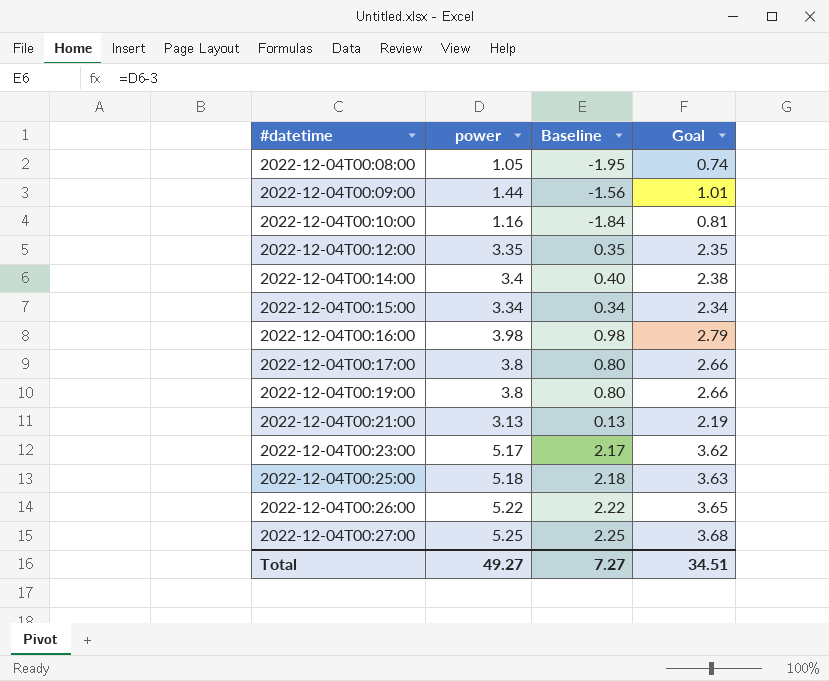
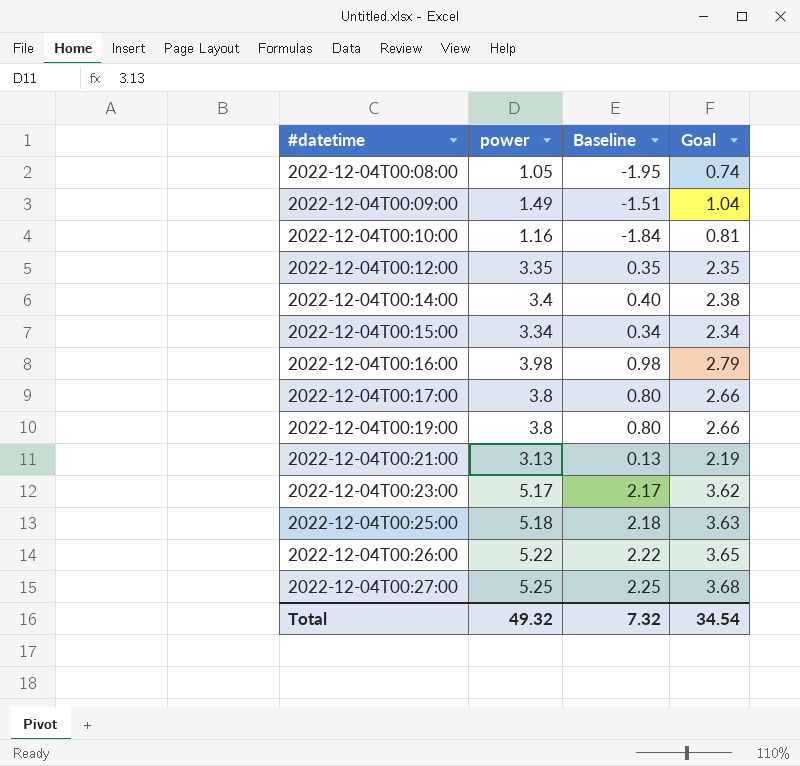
2022-12-04T00:09:00 | power: 1.44 -> 1.49
2022-12-04T00:09:00 | Baseline: -1.56 -> -1.51
2022-12-04T00:09:00 | Goal: 1.01 -> 1.04
Total | power: 49.27 -> 49.32
Total | Baseline: 7.27 -> 7.32
Total | Goal: 34.51 -> 34.54

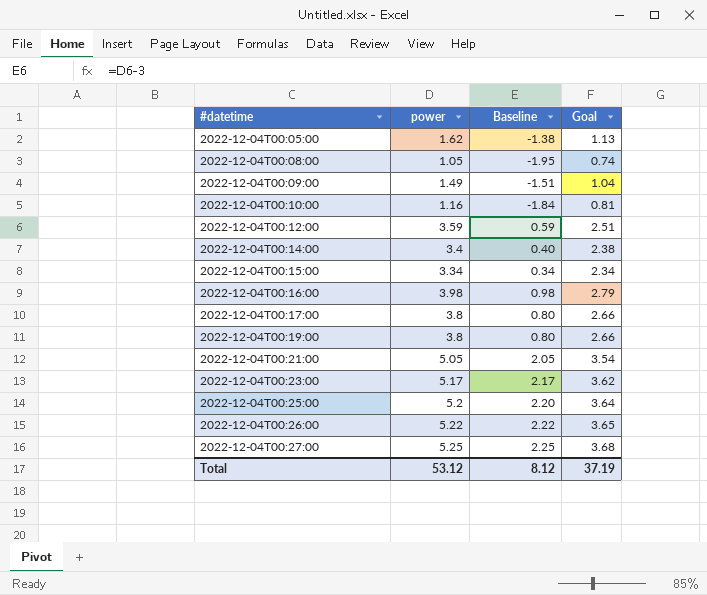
row 2022-12-04T00:05:00: none -> 1.62 | -1.38 | 1.13
2022-12-04T00:12:00 | power: 3.35 -> 3.59
2022-12-04T00:12:00 | Baseline: 0.35 -> 0.59
2022-12-04T00:12:00 | Goal: 2.35 -> 2.51
2022-12-04T00:21:00 | power: 3.13 -> 5.05
2022-12-04T00:21:00 | Baseline: 0.13 -> 2.05
2022-12-04T00:21:00 | Goal: 2.19 -> 3.54
2022-12-04T00:25:00 | power: 5.18 -> 5.2
2022-12-04T00:25:00 | Baseline: 2.18 -> 2.20
2022-12-04T00:25:00 | Goal: 3.63 -> 3.64
Total | power: 49.32 -> 53.12
Total | Baseline: 7.32 -> 8.12
Total | Goal: 34.54 -> 37.19

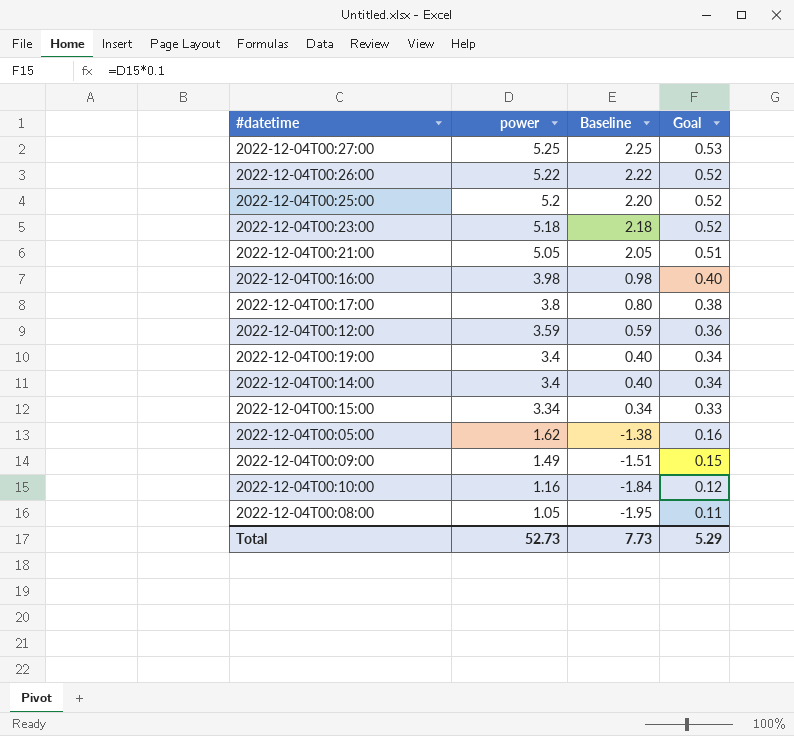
row order: #datetime ascending -> power descending
column Goal | formula: [power] * 0.7 -> [power] * 0.1
2022-12-04T00:23:00 | power: 5.17 -> 5.18
2022-12-04T00:23:00 | Baseline: 2.17 -> 2.18
2022-12-04T00:19:00 | power: 3.8 -> 3.4
2022-12-04T00:19:00 | Baseline: 0.80 -> 0.40
Total | power: 53.12 -> 52.73
Total | Baseline: 8.12 -> 7.73
Total | Goal: 37.19 -> 5.29

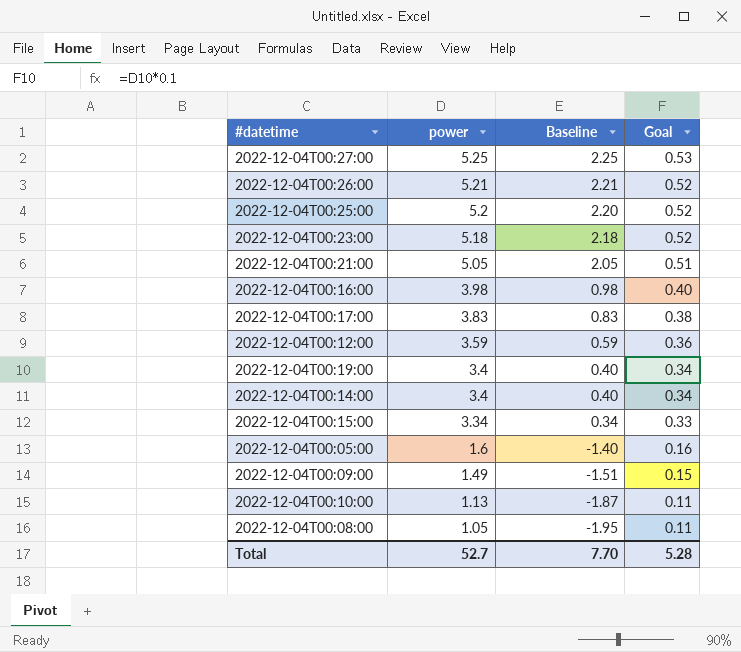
2022-12-04T00:26:00 | power: 5.22 -> 5.21
2022-12-04T00:26:00 | Baseline: 2.22 -> 2.21
2022-12-04T00:17:00 | power: 3.8 -> 3.83
2022-12-04T00:17:00 | Baseline: 0.80 -> 0.83
2022-12-04T00:05:00 | power: 1.62 -> 1.6
2022-12-04T00:05:00 | Baseline: -1.38 -> -1.40
2022-12-04T00:10:00 | power: 1.16 -> 1.13
2022-12-04T00:10:00 | Baseline: -1.84 -> -1.87
2022-12-04T00:10:00 | Goal: 0.12 -> 0.11
Total | power: 52.73 -> 52.7
Total | Baseline: 7.73 -> 7.70
Total | Goal: 5.29 -> 5.28

